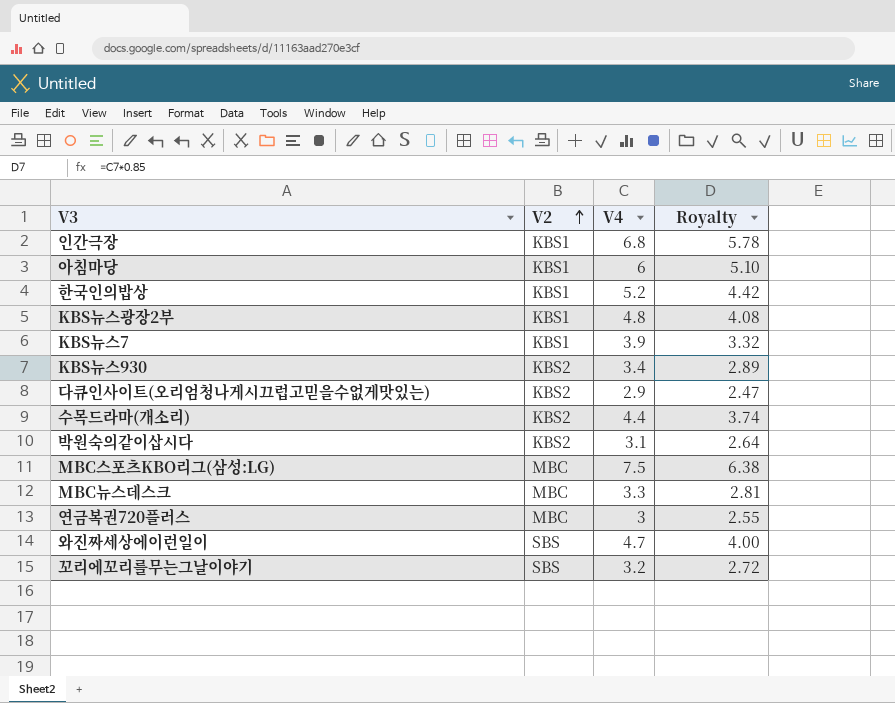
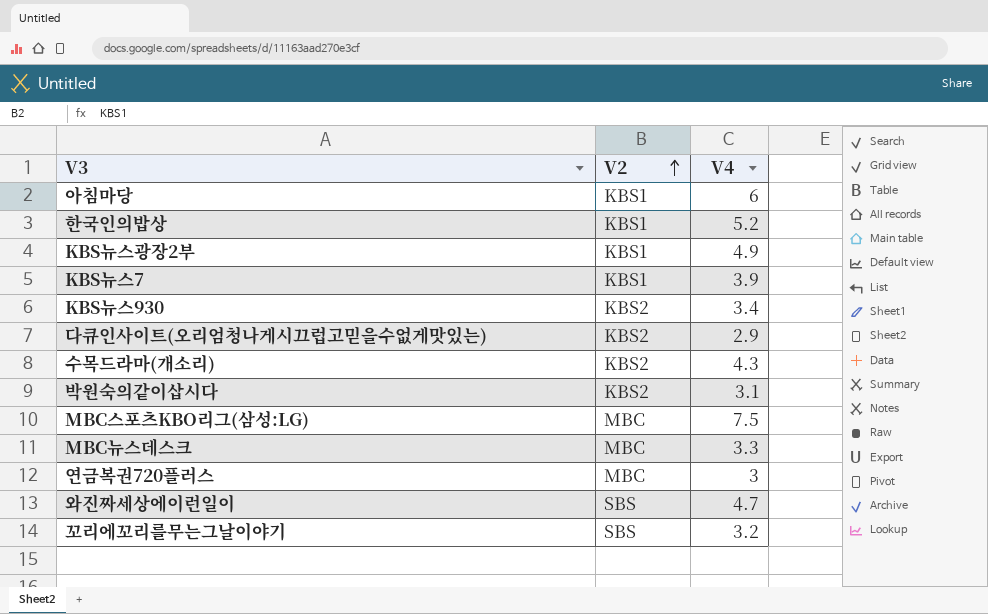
column Royalty | formula: [V4] * 0.85 -> none
row 인간극장: KBS1 | 6.8 | 5.78 -> none
KBS뉴스광장2부 | V4: 4.8 -> 4.9
수목드라마(개소리) | V4: 4.4 -> 4.3

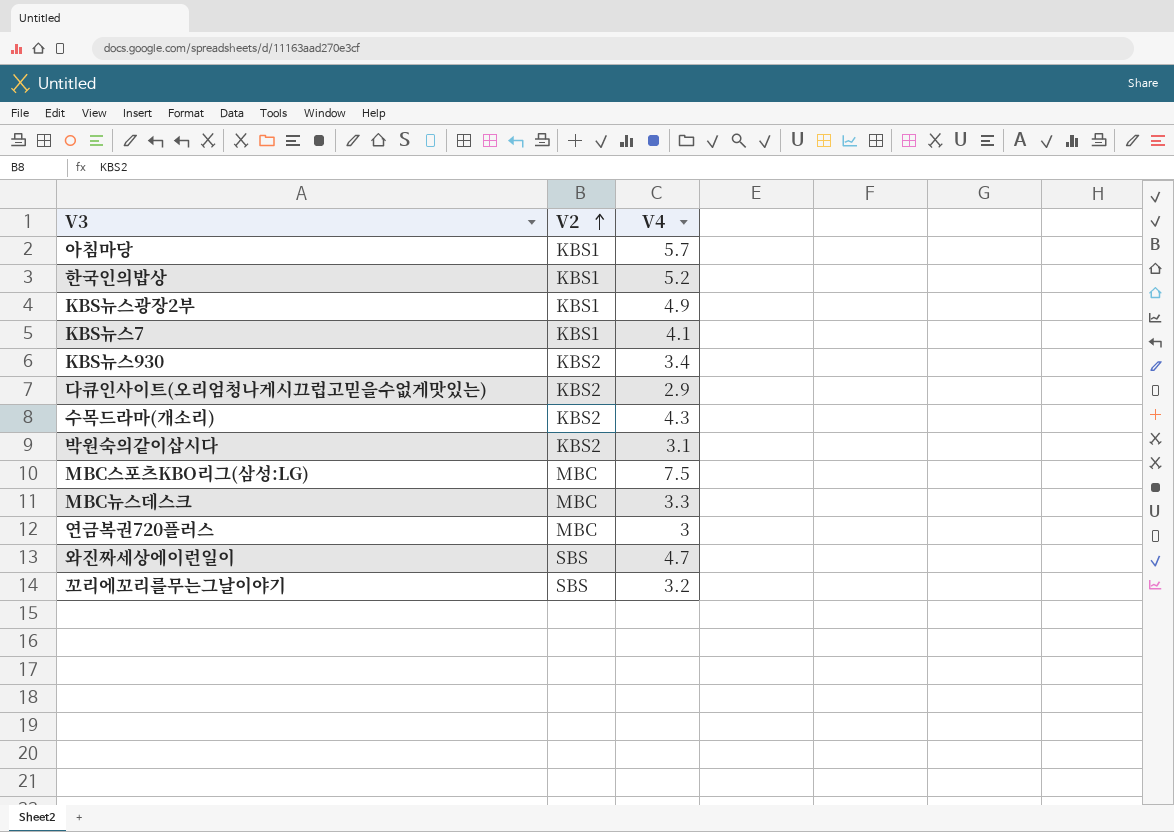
아침마당 | V4: 6 -> 5.7
KBS뉴스7 | V4: 3.9 -> 4.1

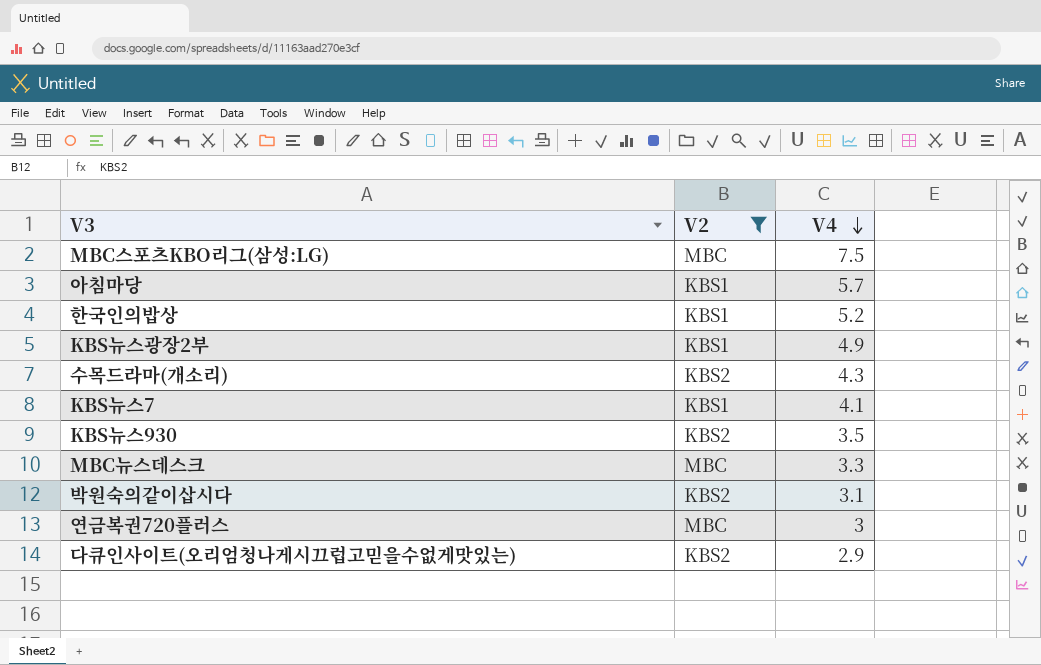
filter: none -> V2 != SBS
row order: V2 ascending -> V4 descending
KBS뉴스930 | V4: 3.4 -> 3.5

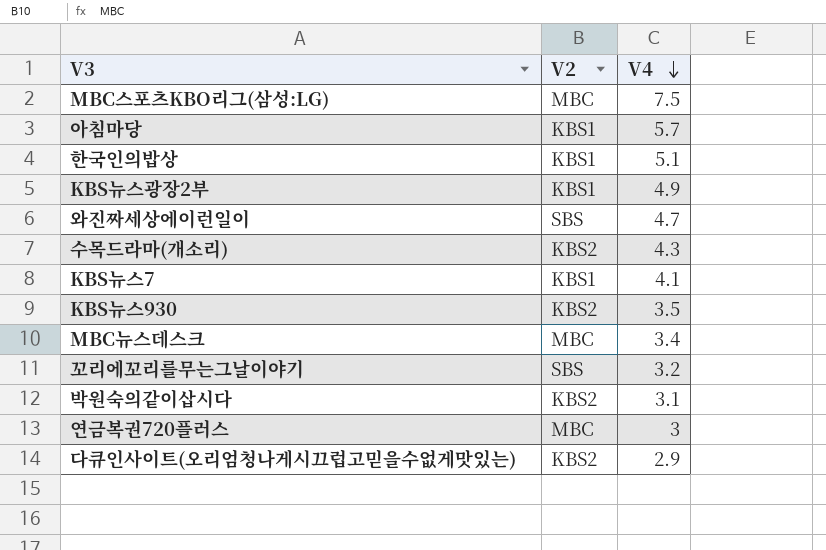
filter: V2 != SBS -> none
한국인의밥상 | V4: 5.2 -> 5.1
MBC뉴스데스크 | V4: 3.3 -> 3.4

